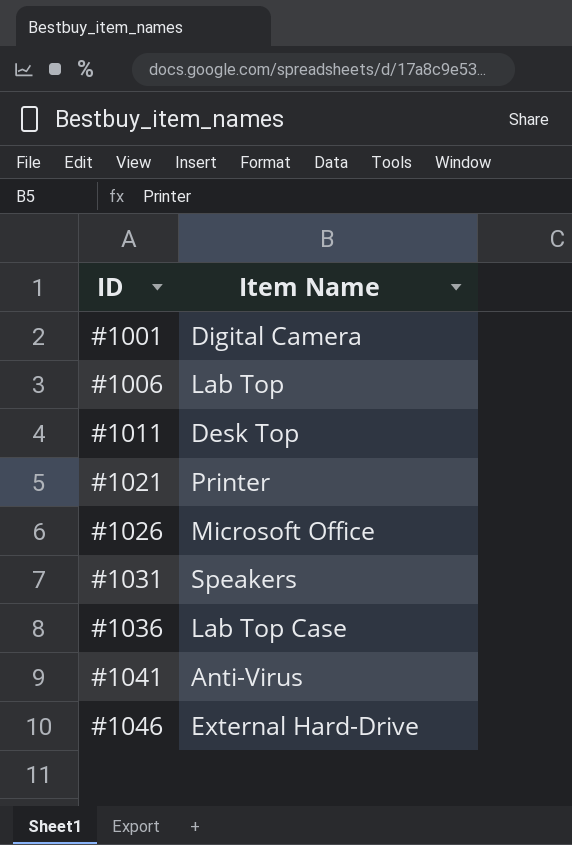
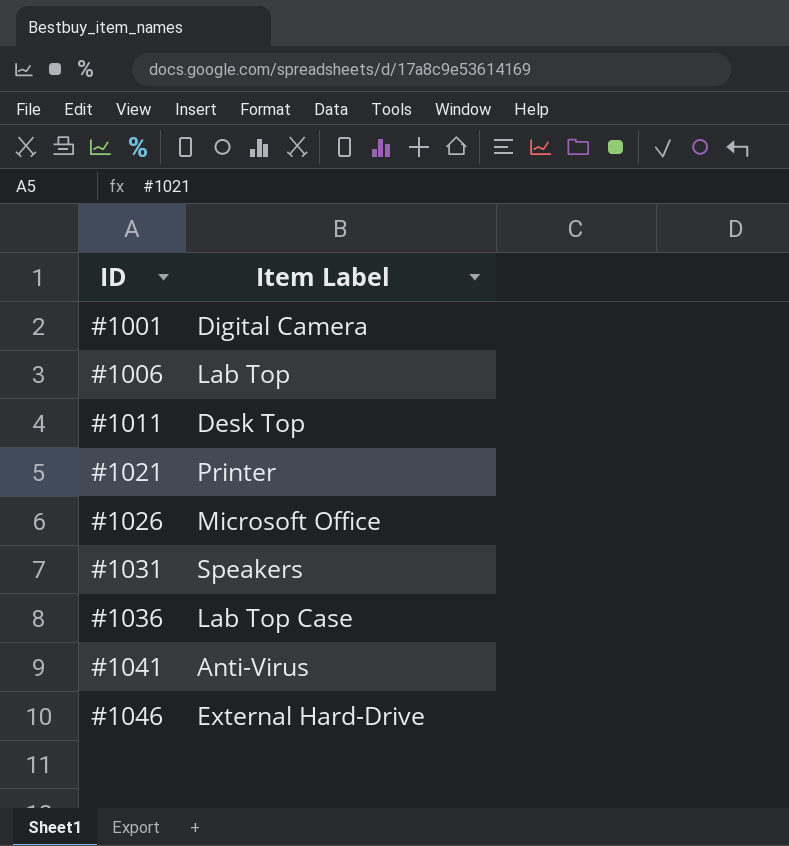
column name: Item Name -> Item Label

